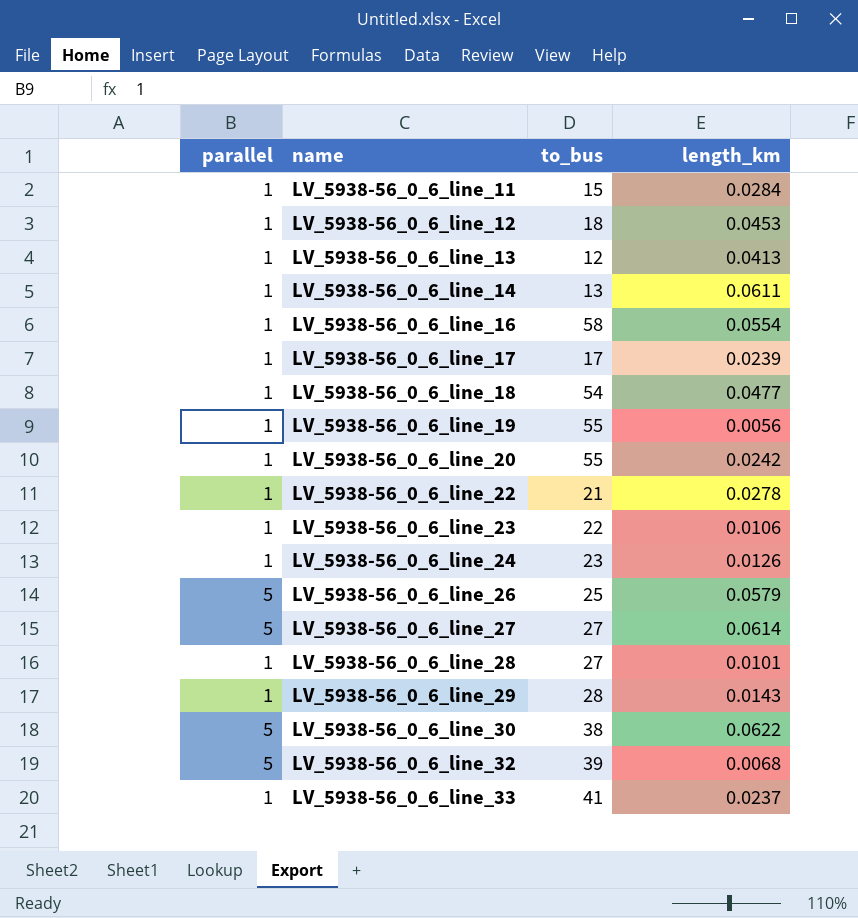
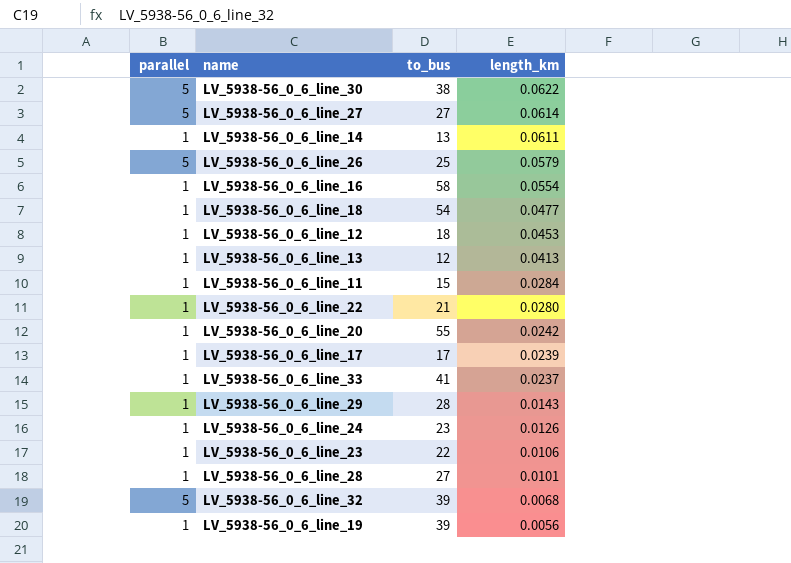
row order: name ascending -> length_km descending
LV_5938-56_0_6_line_22 | length_km: 0.0278 -> 0.0280
LV_5938-56_0_6_line_19 | to_bus: 55 -> 39

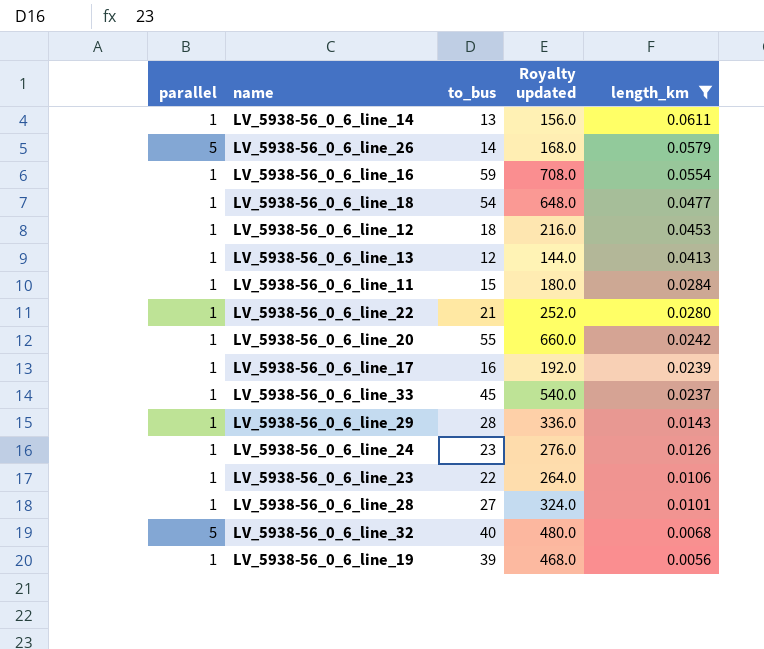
filter: none -> length_km <= 0.0611
column Royalty updated | formula: none -> [to_bus] * 12
LV_5938-56_0_6_line_26 | to_bus: 25 -> 14
LV_5938-56_0_6_line_16 | to_bus: 58 -> 59
LV_5938-56_0_6_line_17 | to_bus: 17 -> 16
LV_5938-56_0_6_line_33 | to_bus: 41 -> 45
LV_5938-56_0_6_line_32 | to_bus: 39 -> 40

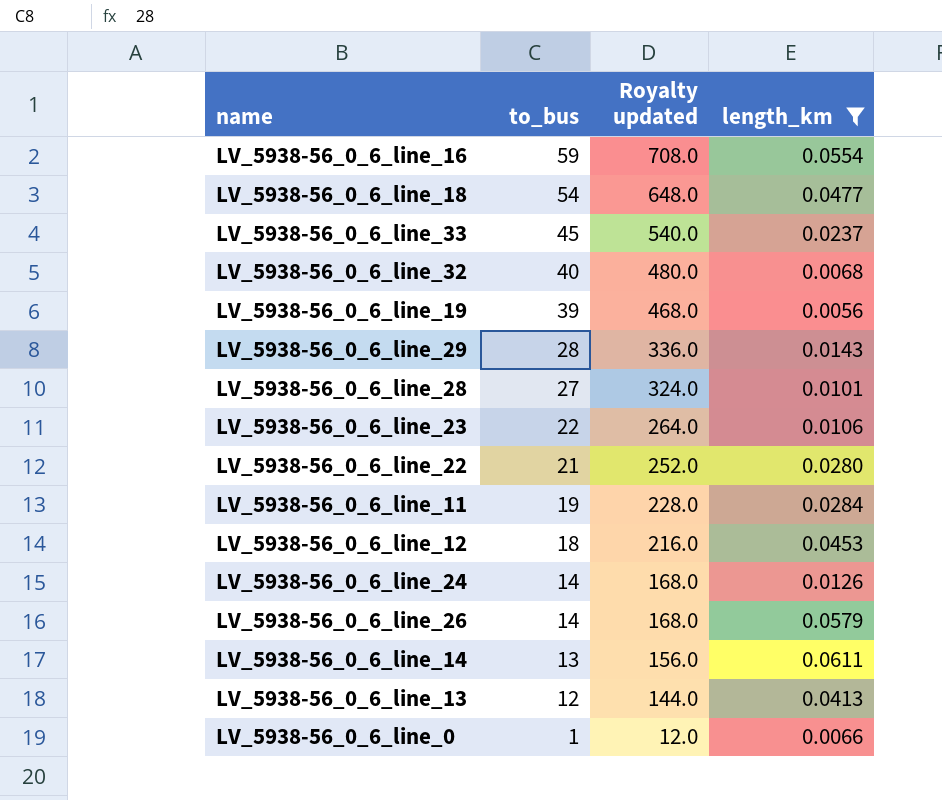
row order: length_km descending -> to_bus descending
column parallel | position: 1 -> none
row LV_5938-56_0_6_line_20: 1 | 55 | 660.0 | 0.0242 -> none
row LV_5938-56_0_6_line_17: 1 | 16 | 192.0 | 0.0239 -> none
LV_5938-56_0_6_line_11 | to_bus: 15 -> 19
LV_5938-56_0_6_line_11 | Royalty updated: 180.0 -> 228.0
LV_5938-56_0_6_line_24 | to_bus: 23 -> 14
LV_5938-56_0_6_line_24 | Royalty updated: 276.0 -> 168.0
row LV_5938-56_0_6_line_0: none -> 1 | 12.0 | 0.0066

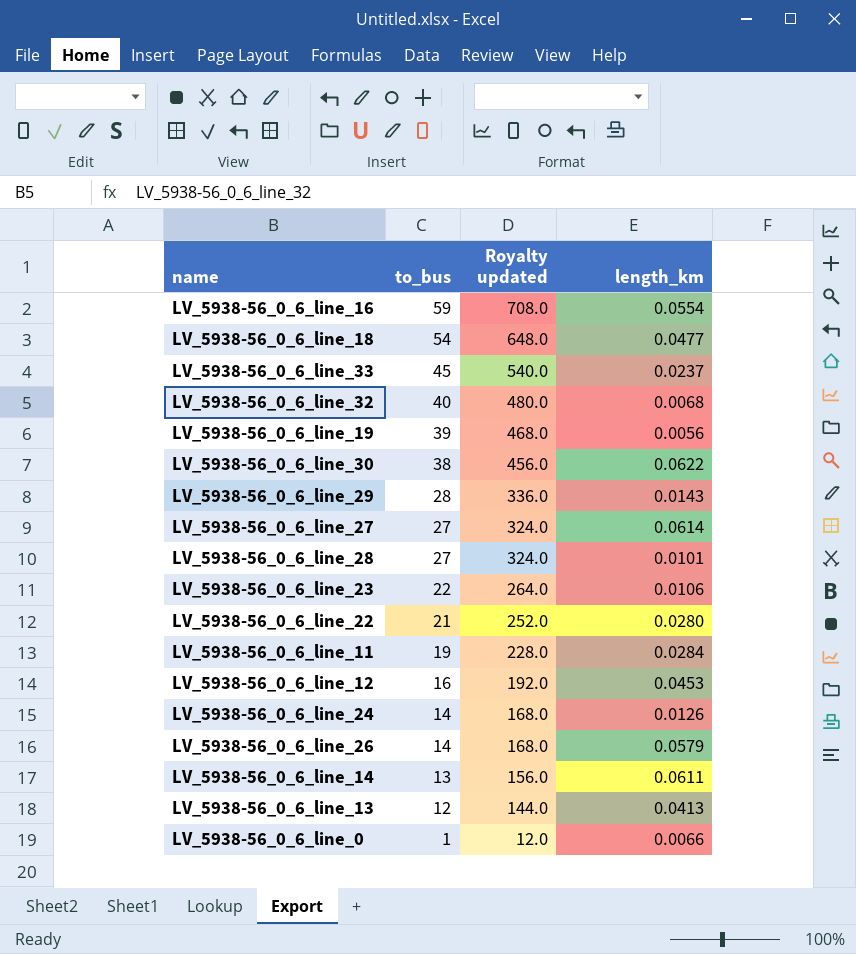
filter: length_km <= 0.0611 -> none
LV_5938-56_0_6_line_12 | to_bus: 18 -> 16
LV_5938-56_0_6_line_12 | Royalty updated: 216.0 -> 192.0

